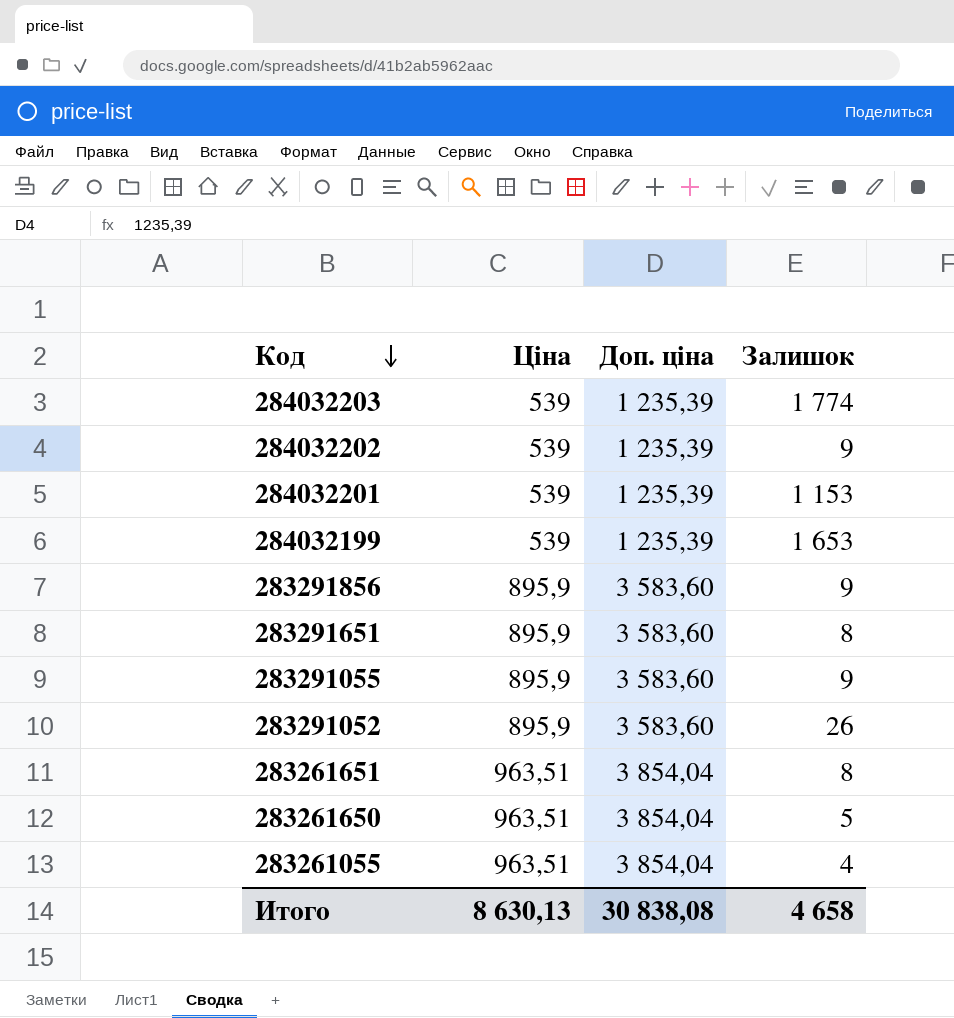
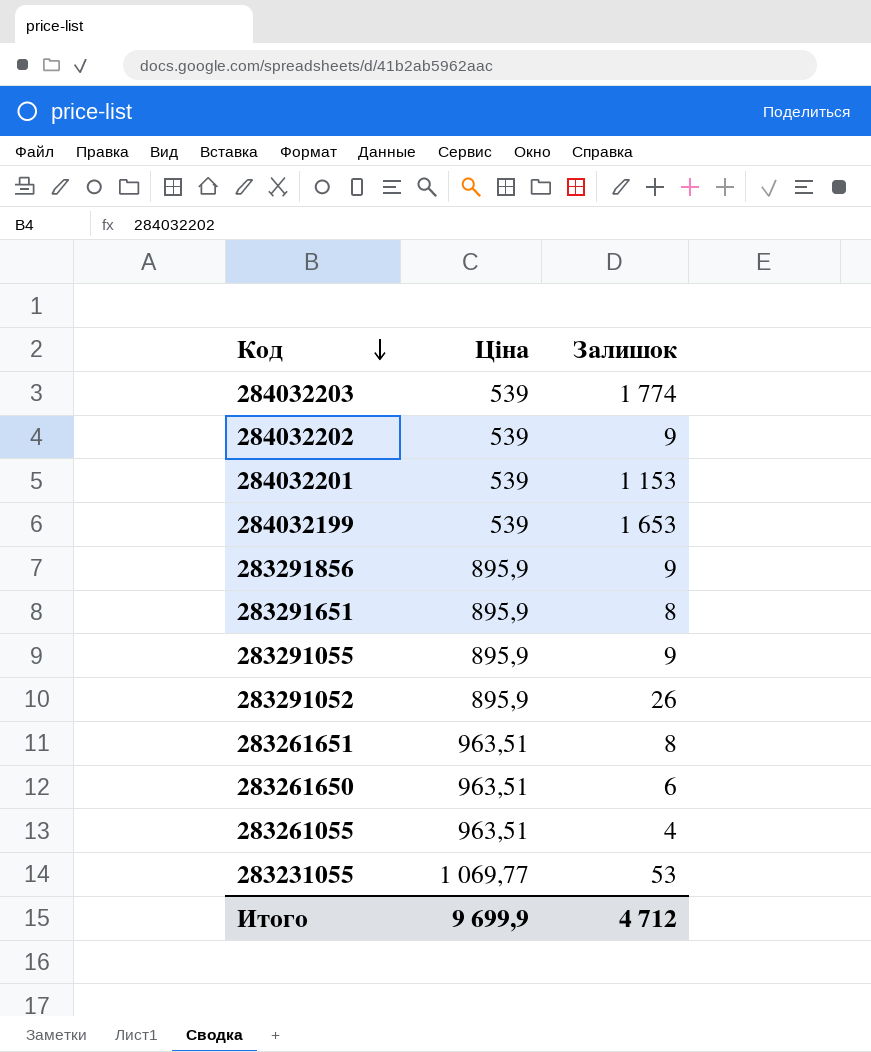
column Доп. ціна | position: 3 -> none
283261650 | Залишок: 5 -> 6
row 283231055: none -> 1 069,77 | 53
Итого | Ціна: 8 630,13 -> 9 699,9
Итого | Залишок: 4 658 -> 4 712

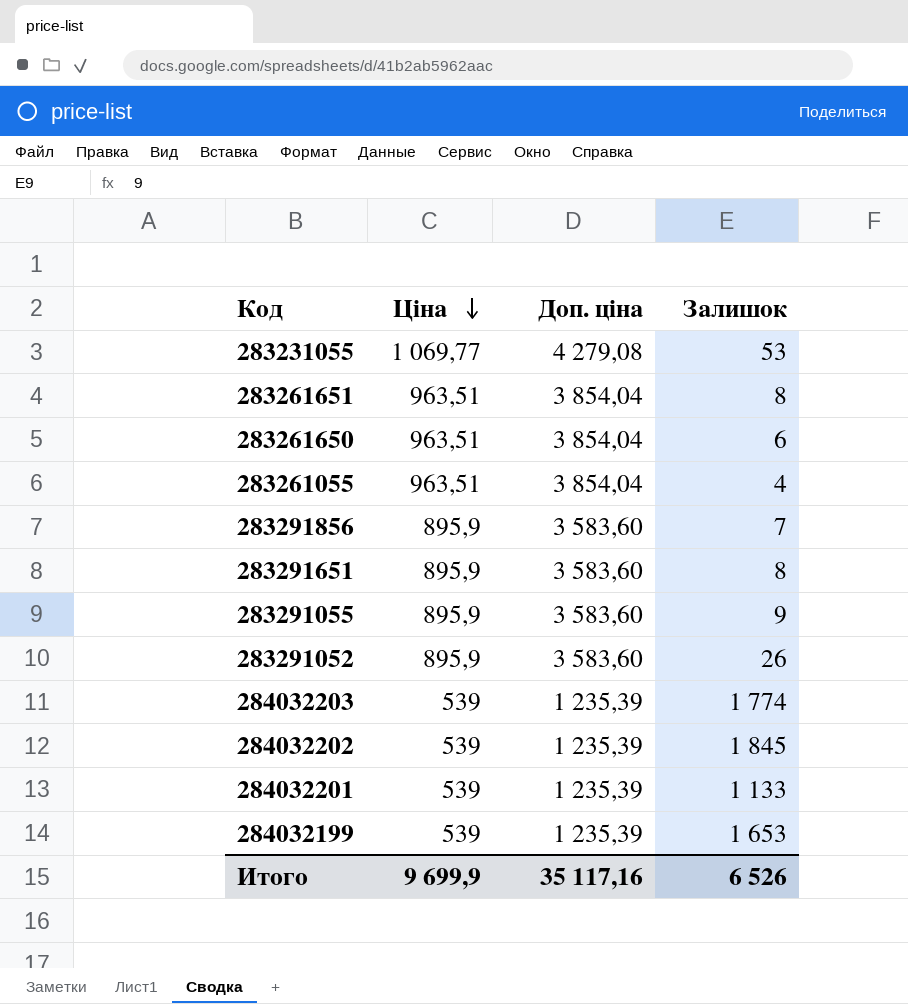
row order: Код descending -> Ціна descending
column Доп. ціна | position: none -> 3
283291856 | Залишок: 9 -> 7
284032202 | Залишок: 9 -> 1 845
284032201 | Залишок: 1 153 -> 1 133
Итого | Залишок: 4 712 -> 6 526

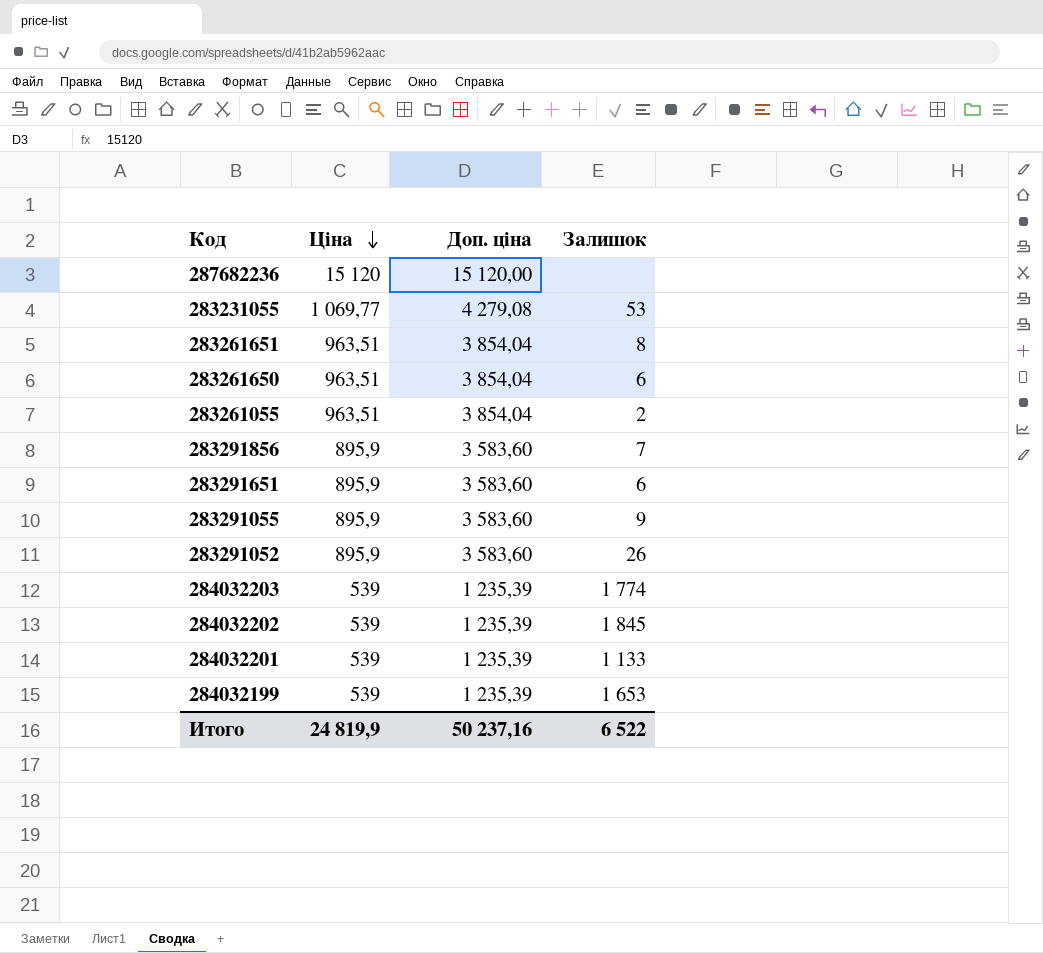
row 287682236: none -> 15 120 | 15 120,00 | none
283261055 | Залишок: 4 -> 2
283291651 | Залишок: 8 -> 6
Итого | Ціна: 9 699,9 -> 24 819,9
Итого | Доп. ціна: 35 117,16 -> 50 237,16
Итого | Залишок: 6 526 -> 6 522

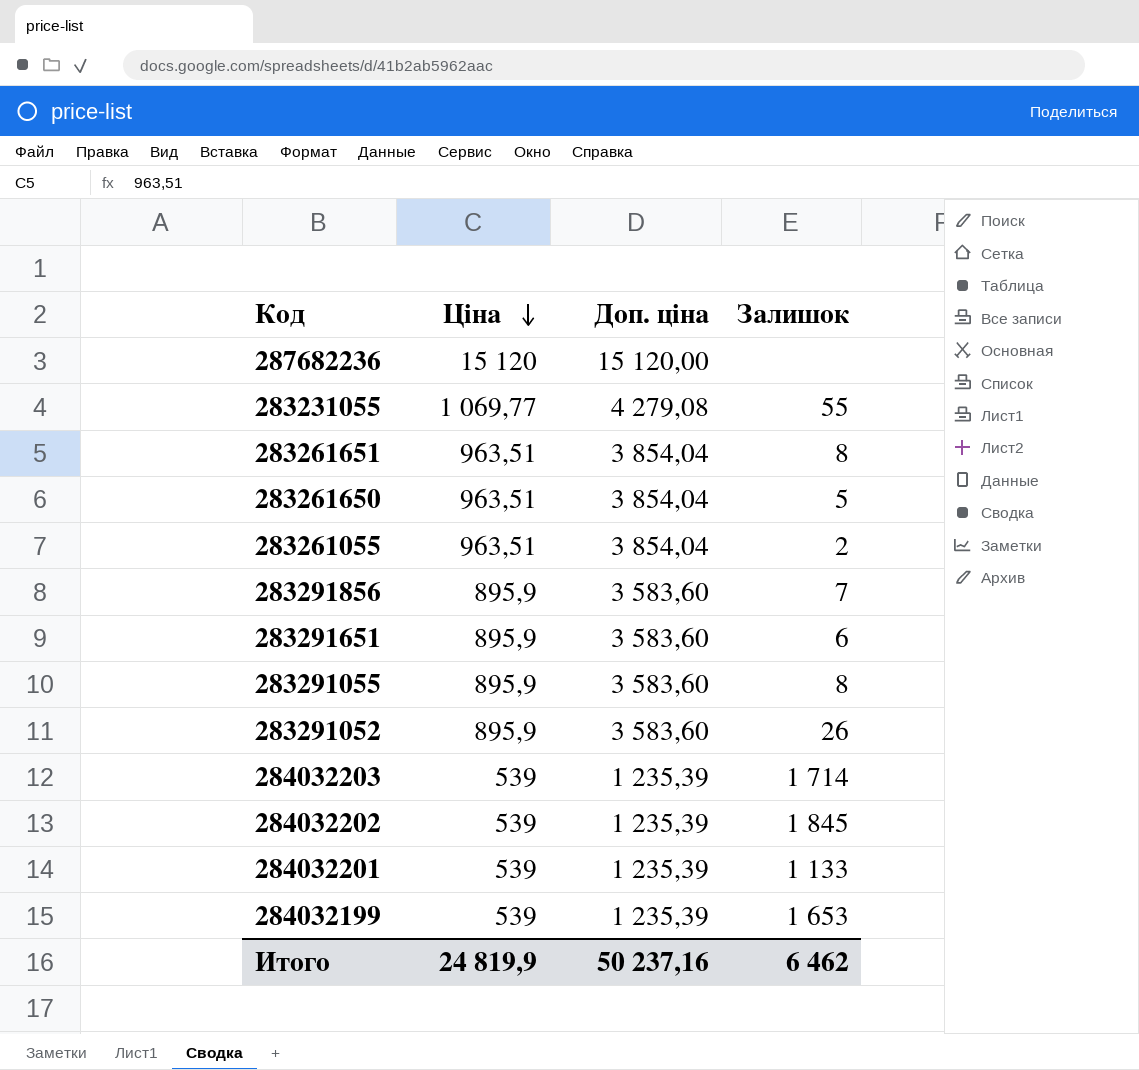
283231055 | Залишок: 53 -> 55
283261650 | Залишок: 6 -> 5
283291055 | Залишок: 9 -> 8
284032203 | Залишок: 1 774 -> 1 714
Итого | Залишок: 6 522 -> 6 462

